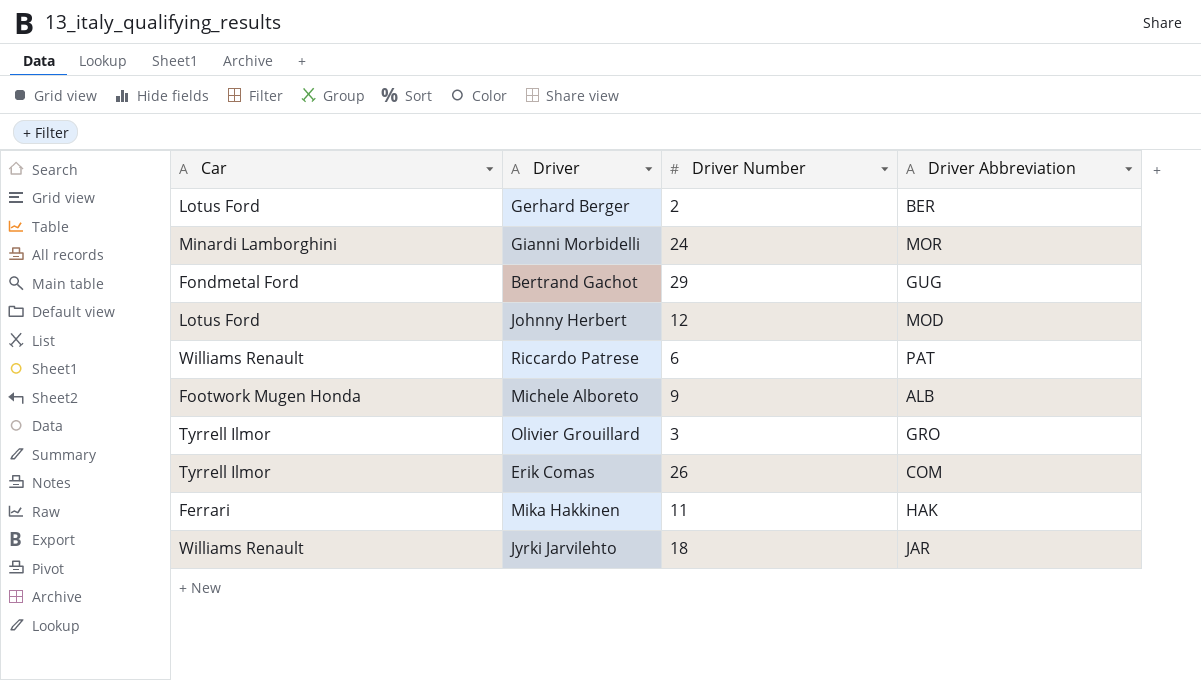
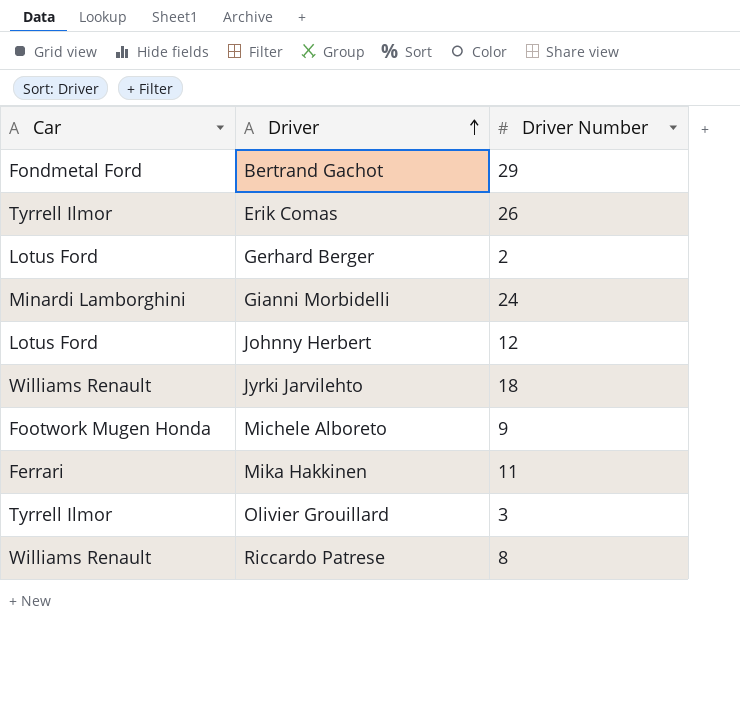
row order: none -> Driver ascending
column Driver Abbreviation | position: 4 -> none
Riccardo Patrese | Driver Number: 6 -> 8

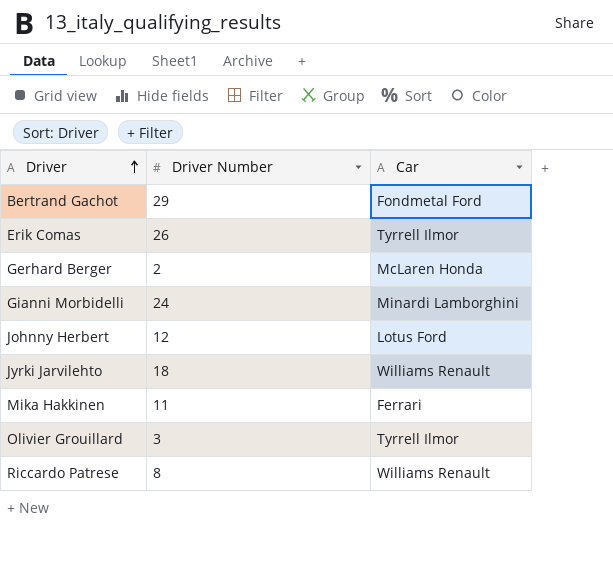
column Car | position: 1 -> 3
row Michele Alboreto: Footwork Mugen Honda | 9 -> none
Gerhard Berger | Car: Lotus Ford -> McLaren Honda

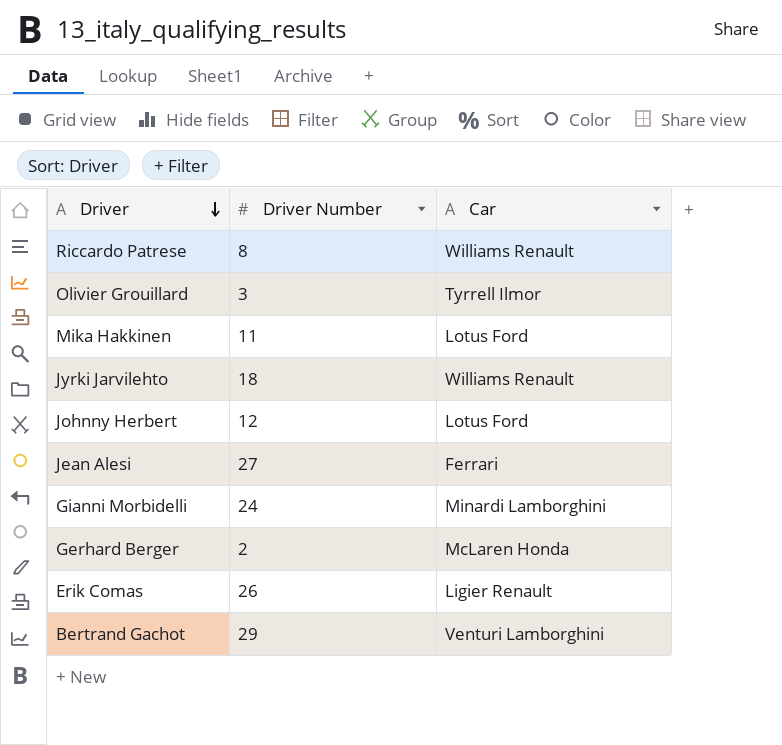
row order: Driver ascending -> Driver descending
Mika Hakkinen | Car: Ferrari -> Lotus Ford
row Jean Alesi: none -> 27 | Ferrari
Erik Comas | Car: Tyrrell Ilmor -> Ligier Renault
Bertrand Gachot | Car: Fondmetal Ford -> Venturi Lamborghini

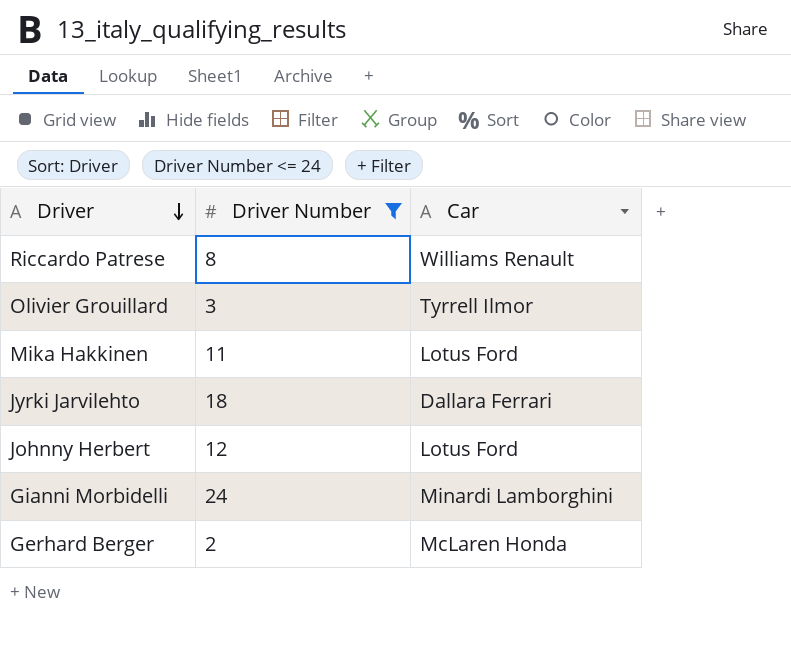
filter: none -> Driver Number <= 24
Jyrki Jarvilehto | Car: Williams Renault -> Dallara Ferrari

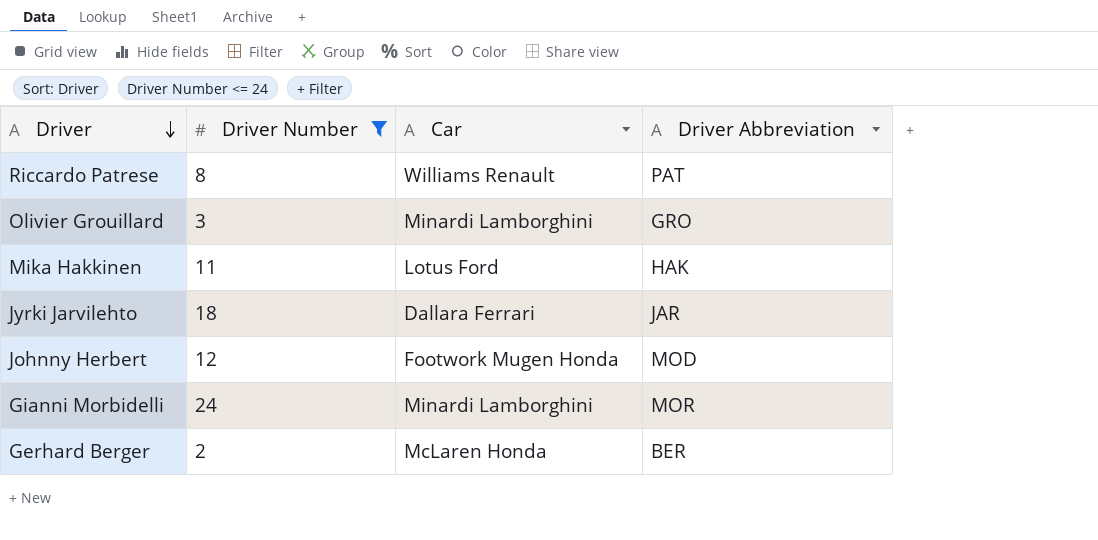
column Driver Abbreviation | position: none -> 4
Olivier Grouillard | Car: Tyrrell Ilmor -> Minardi Lamborghini
Johnny Herbert | Car: Lotus Ford -> Footwork Mugen Honda

